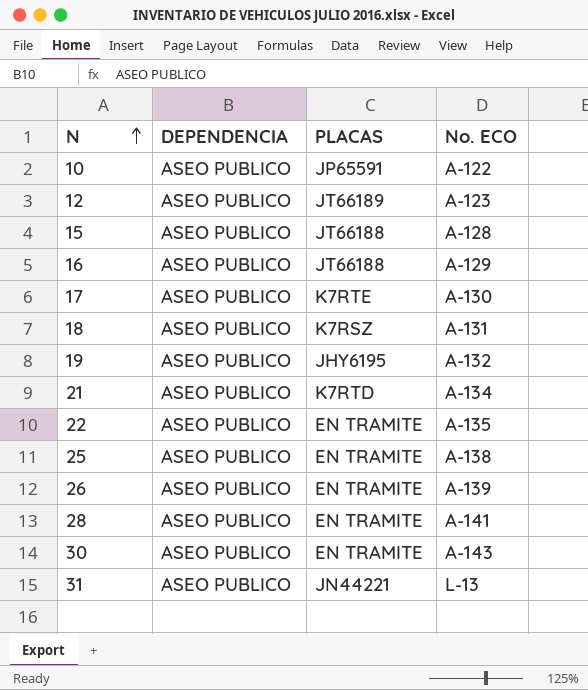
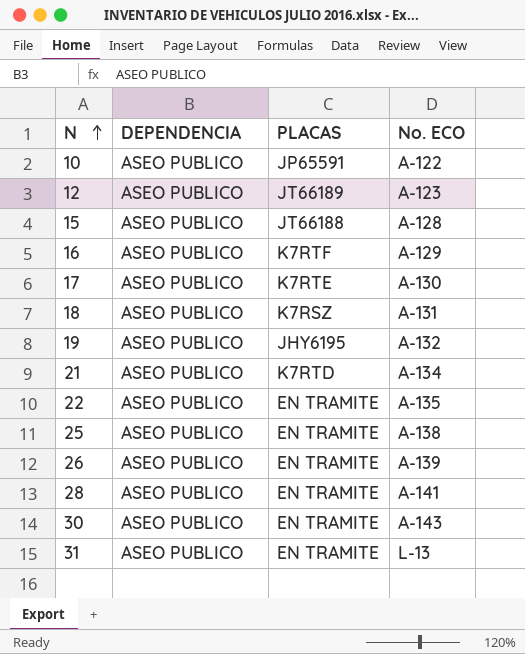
16 | PLACAS: JT66188 -> K7RTF
31 | PLACAS: JN44221 -> EN TRAMITE

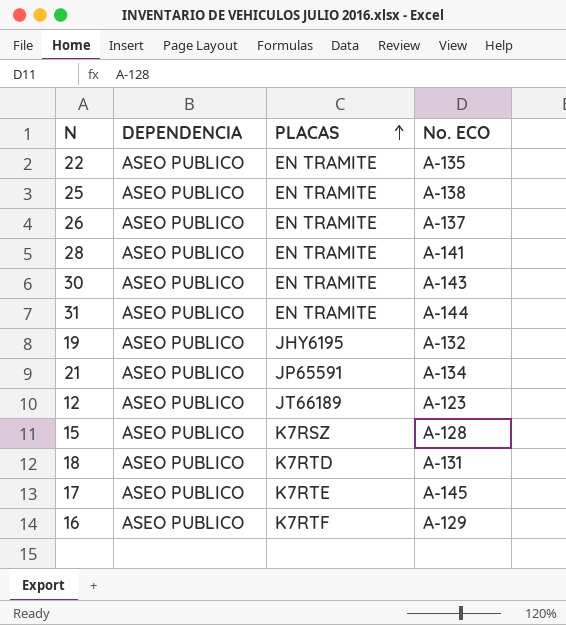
row order: N ascending -> PLACAS ascending
row 10: ASEO PUBLICO | JP65591 | A-122 -> none
26 | No. ECO: A-139 -> A-137
31 | No. ECO: L-13 -> A-144
21 | PLACAS: K7RTD -> JP65591
15 | PLACAS: JT66188 -> K7RSZ
18 | PLACAS: K7RSZ -> K7RTD
17 | No. ECO: A-130 -> A-145

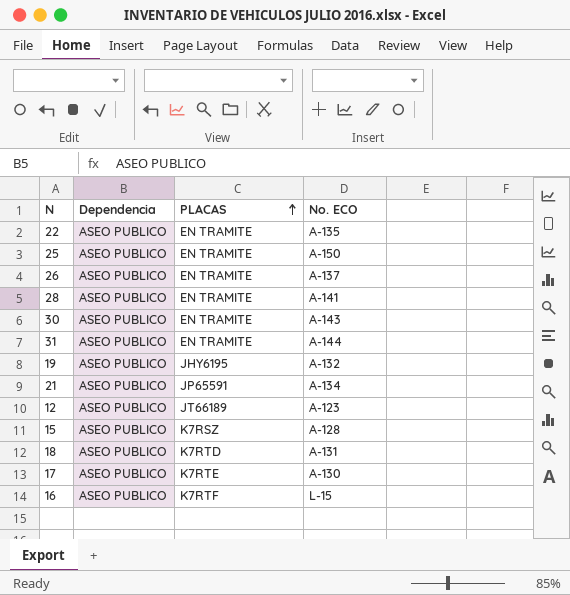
column name: DEPENDENCIA -> Dependencia
25 | No. ECO: A-138 -> A-150
17 | No. ECO: A-145 -> A-130
16 | No. ECO: A-129 -> L-15

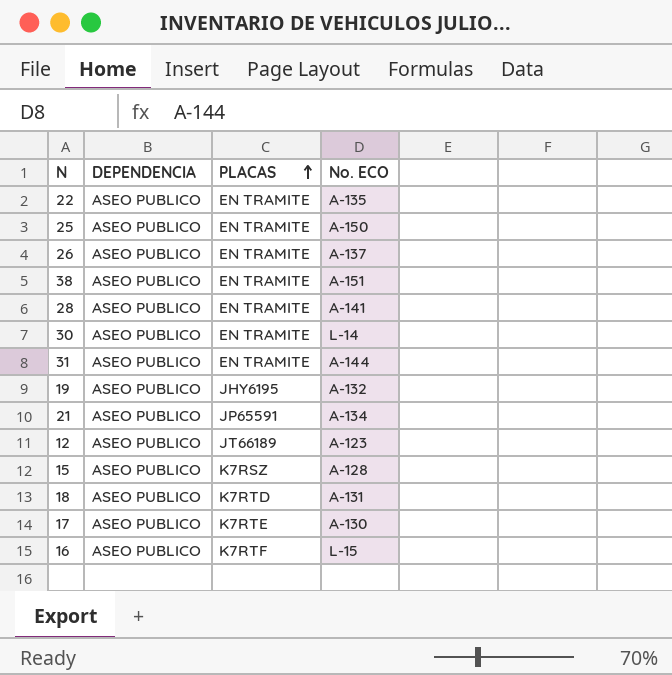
column name: Dependencia -> DEPENDENCIA
row 38: none -> ASEO PUBLICO | EN TRAMITE | A-151
30 | No. ECO: A-143 -> L-14

